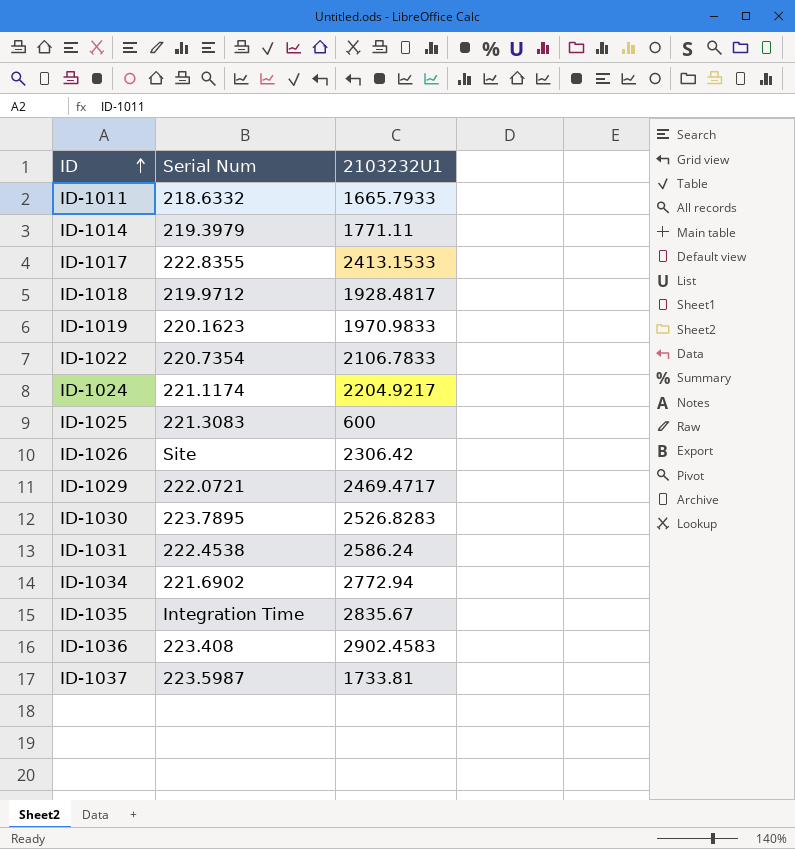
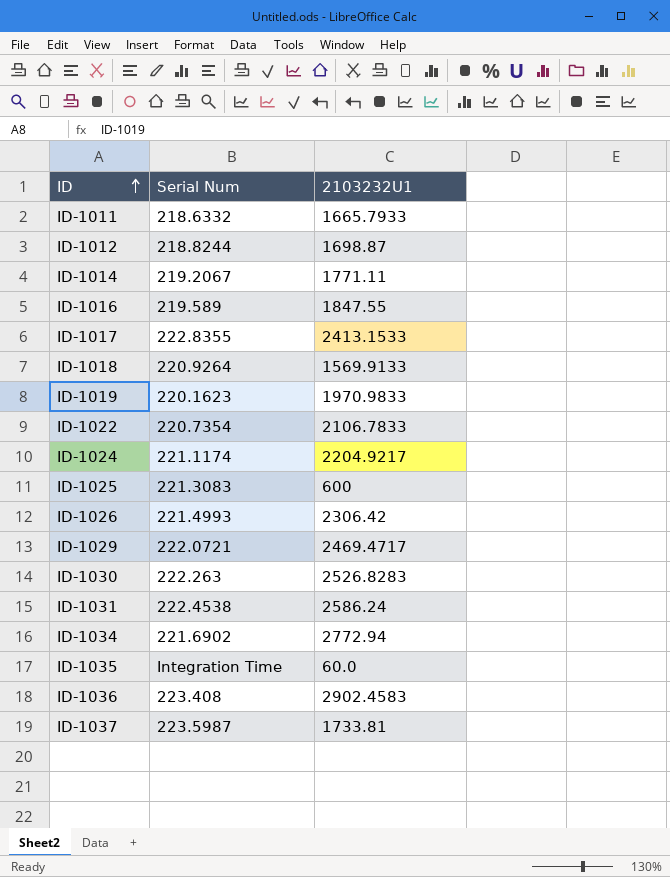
row ID-1012: none -> 218.8244 | 1698.87
ID-1014 | Serial Num: 219.3979 -> 219.2067
row ID-1016: none -> 219.589 | 1847.55
ID-1018 | Serial Num: 219.9712 -> 220.9264
ID-1018 | 2103232U1: 1928.4817 -> 1569.9133
ID-1026 | Serial Num: Site -> 221.4993
ID-1030 | Serial Num: 223.7895 -> 222.263
ID-1035 | 2103232U1: 2835.67 -> 60.0

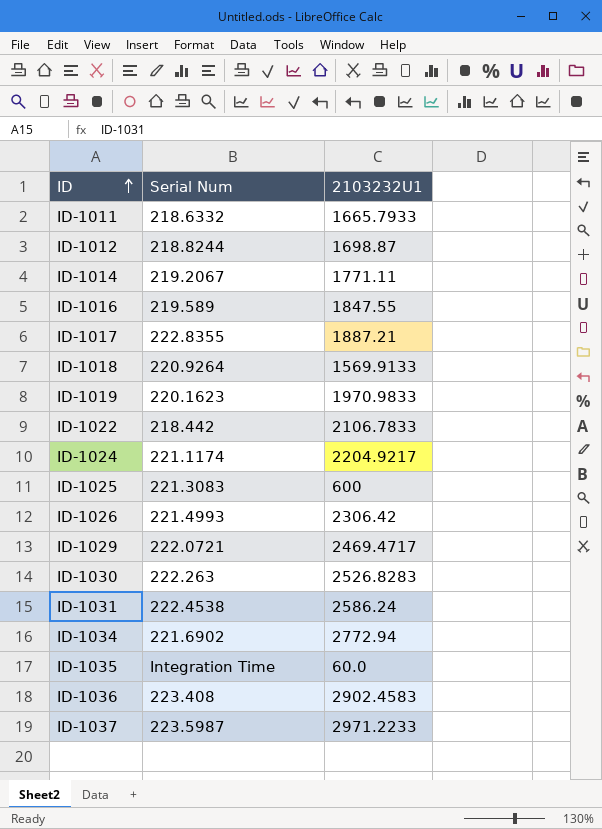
ID-1017 | 2103232U1: 2413.1533 -> 1887.21
ID-1022 | Serial Num: 220.7354 -> 218.442
ID-1037 | 2103232U1: 1733.81 -> 2971.2233

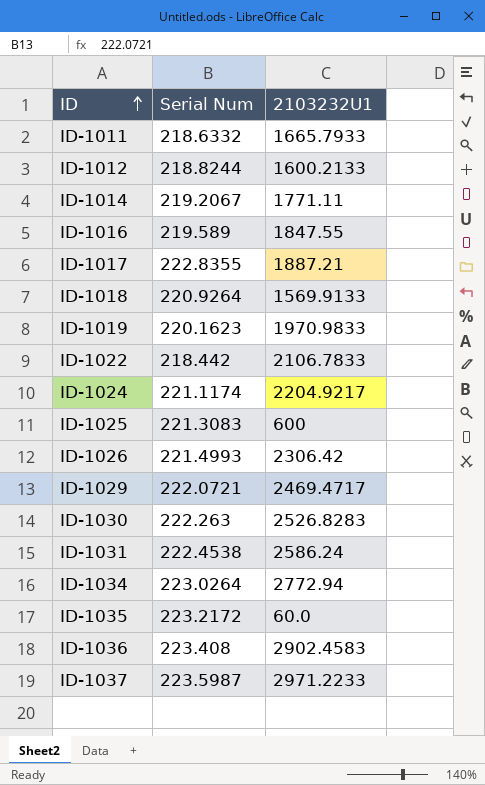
ID-1012 | 2103232U1: 1698.87 -> 1600.2133
ID-1034 | Serial Num: 221.6902 -> 223.0264
ID-1035 | Serial Num: Integration Time -> 223.2172

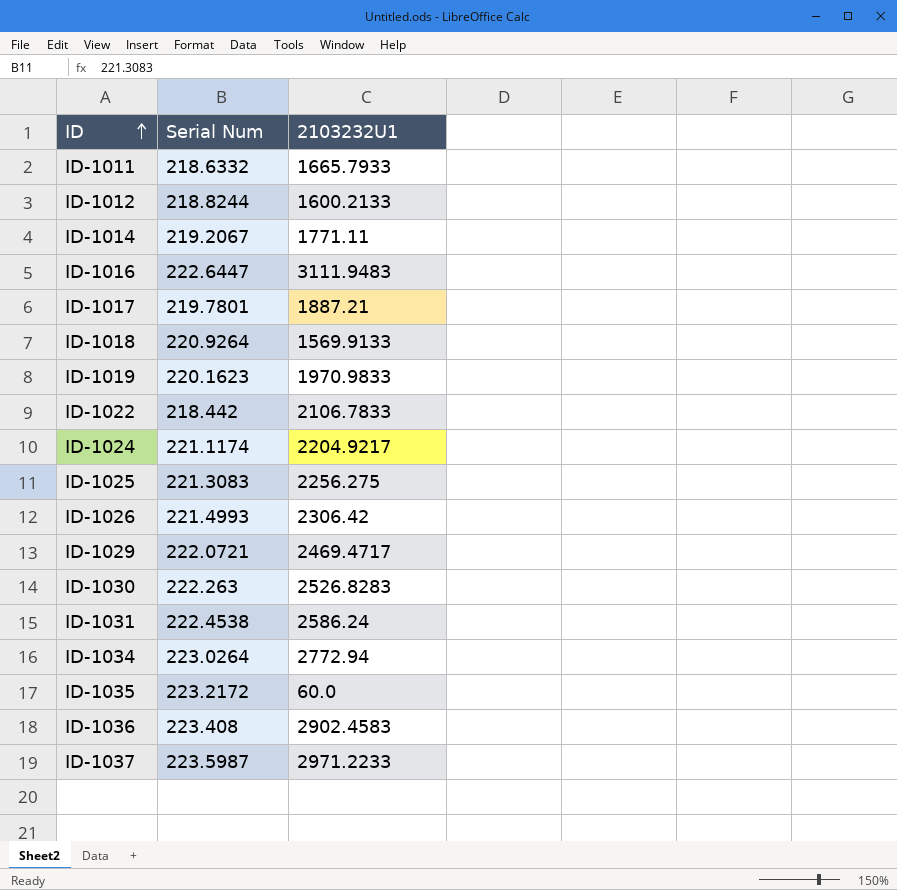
ID-1016 | Serial Num: 219.589 -> 222.6447
ID-1016 | 2103232U1: 1847.55 -> 3111.9483
ID-1017 | Serial Num: 222.8355 -> 219.7801
ID-1025 | 2103232U1: 600 -> 2256.275

